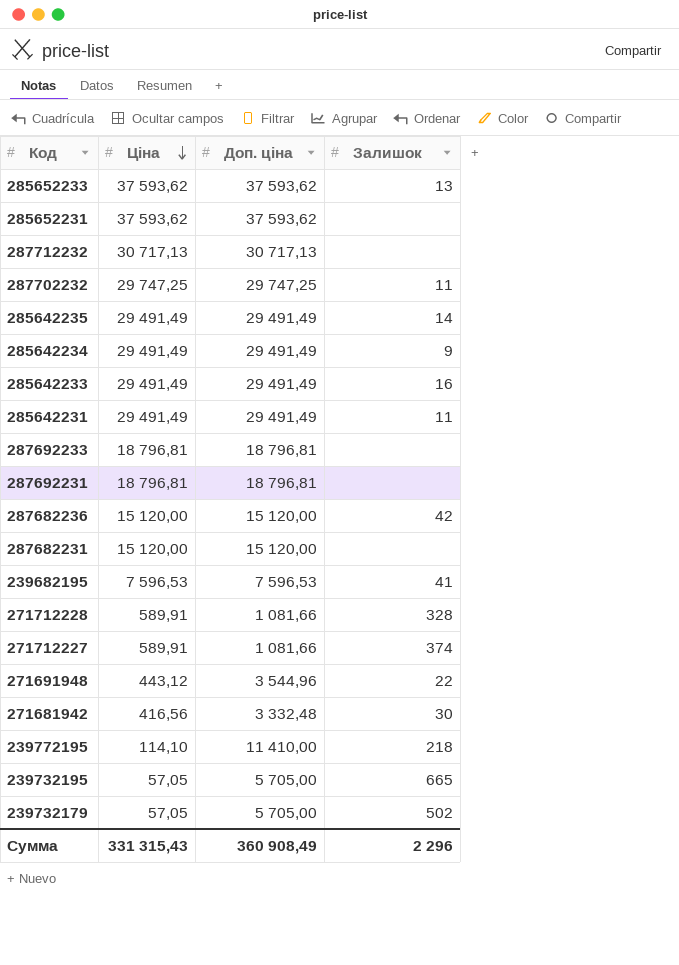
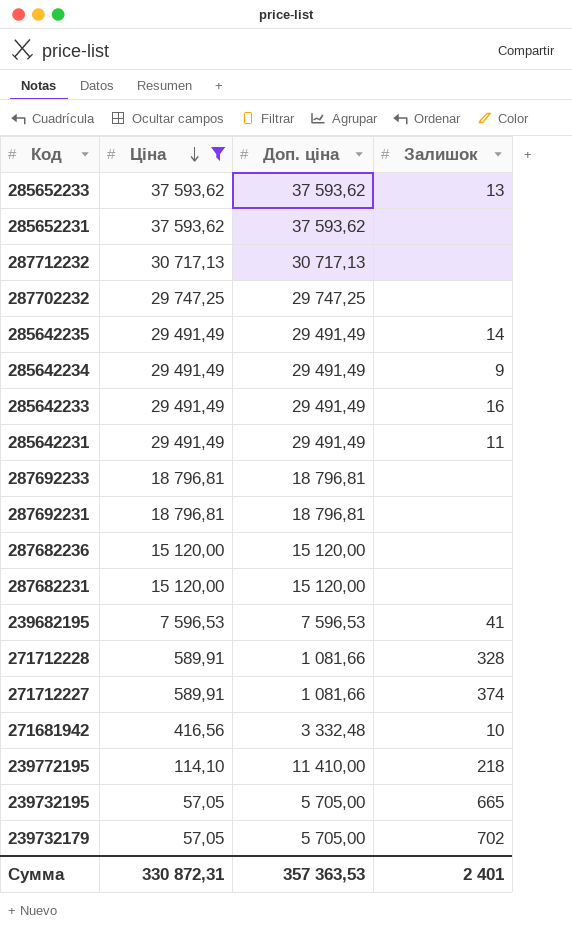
filter: none -> Ціна != 443,12
287702232 | Залишок: 11 -> none
287682236 | Залишок: 42 -> none
271681942 | Залишок: 30 -> 10
239732179 | Залишок: 502 -> 702
Сумма | Ціна: 331 315,43 -> 330 872,31
Сумма | Доп. ціна: 360 908,49 -> 357 363,53
Сумма | Залишок: 2 296 -> 2 401

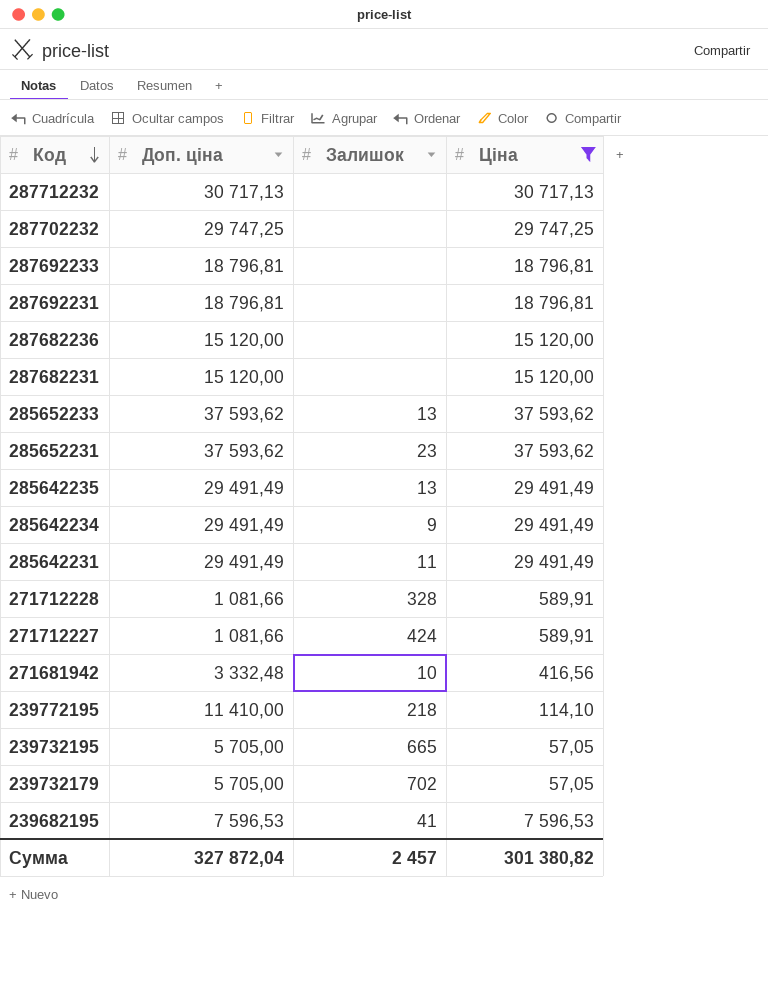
row order: Ціна descending -> Код descending
column Ціна | position: 2 -> 4
row 285642233: 29 491,49 | 29 491,49 | 16 -> none
285652231 | Залишок: none -> 23
285642235 | Залишок: 14 -> 13
271712227 | Залишок: 374 -> 424
Сумма | Доп. ціна: 357 363,53 -> 327 872,04
Сумма | Залишок: 2 401 -> 2 457
Сумма | Ціна: 330 872,31 -> 301 380,82

